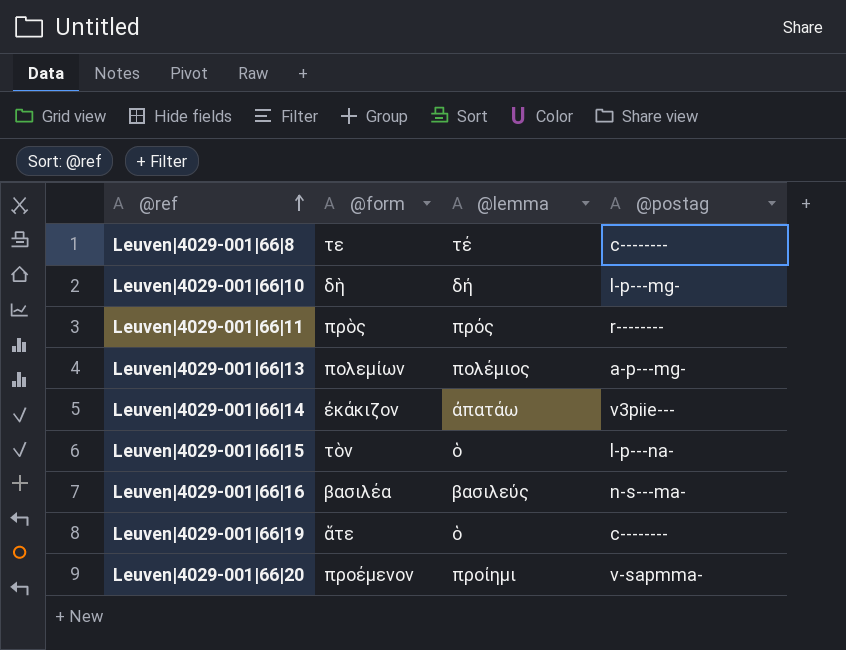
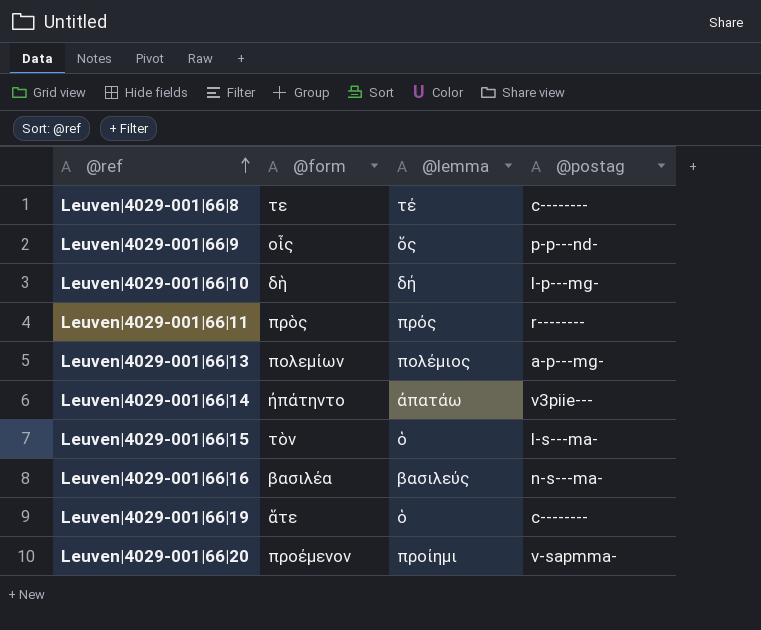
row Leuven|4029-001|66|9: none -> οἷς | ὅς | p-p---nd-
Leuven|4029-001|66|14 | @form: ἐκάκιζον -> ἠπάτηντο
Leuven|4029-001|66|15 | @postag: l-p---na- -> l-s---ma-

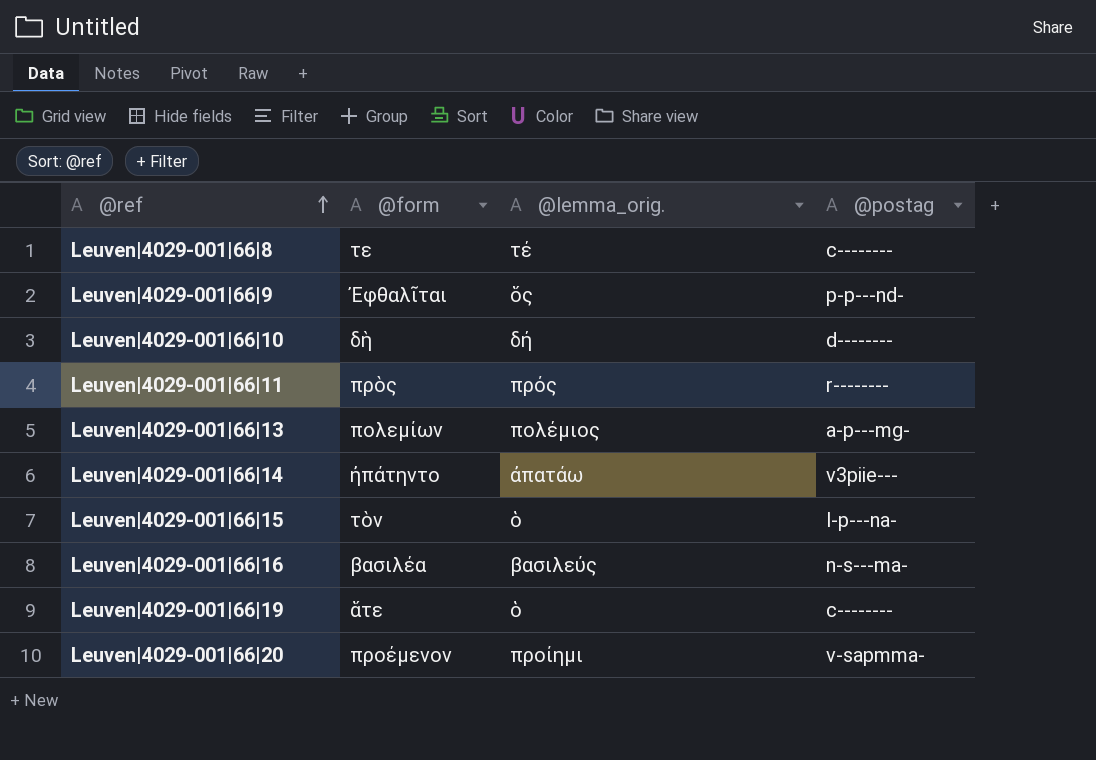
column name: @lemma -> @lemma_orig.
Leuven|4029-001|66|9 | @form: οἷς -> Ἐφθαλῖται
Leuven|4029-001|66|10 | @postag: l-p---mg- -> d--------
Leuven|4029-001|66|15 | @postag: l-s---ma- -> l-p---na-

